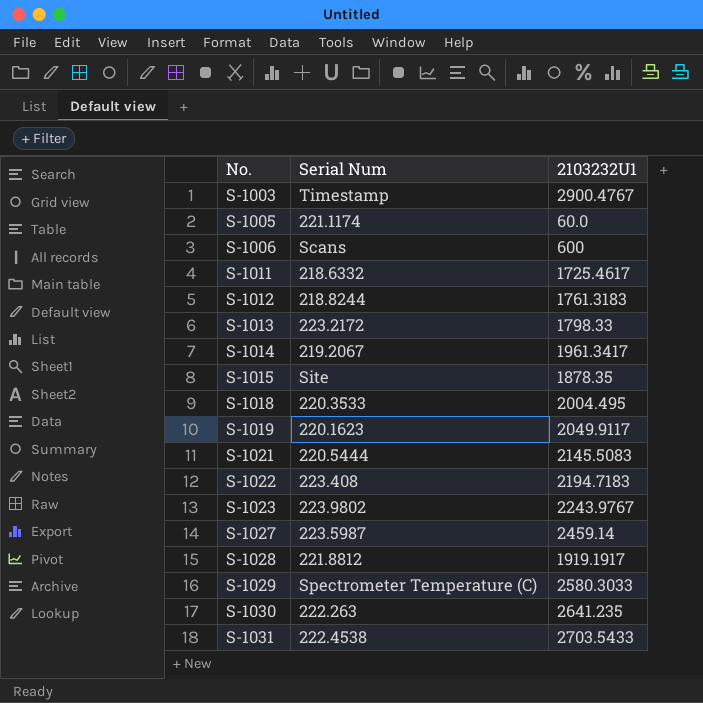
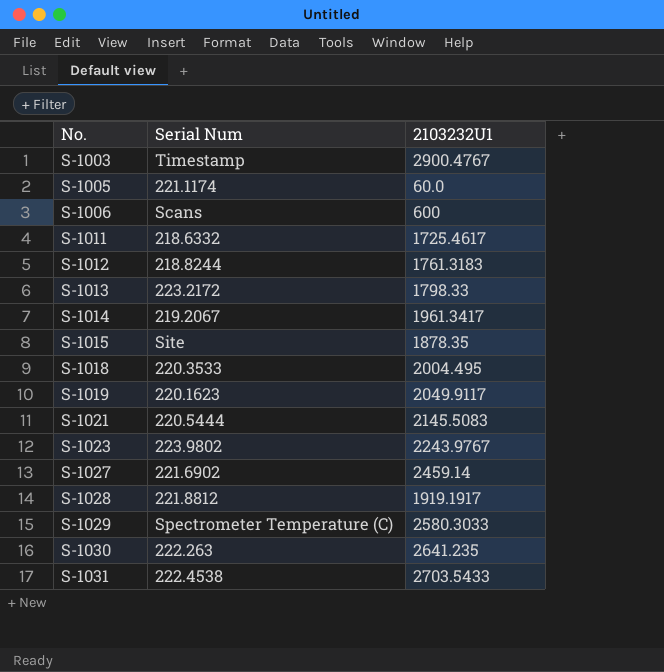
row S-1022: 223.408 | 2194.7183 -> none
S-1027 | Serial Num: 223.5987 -> 221.6902

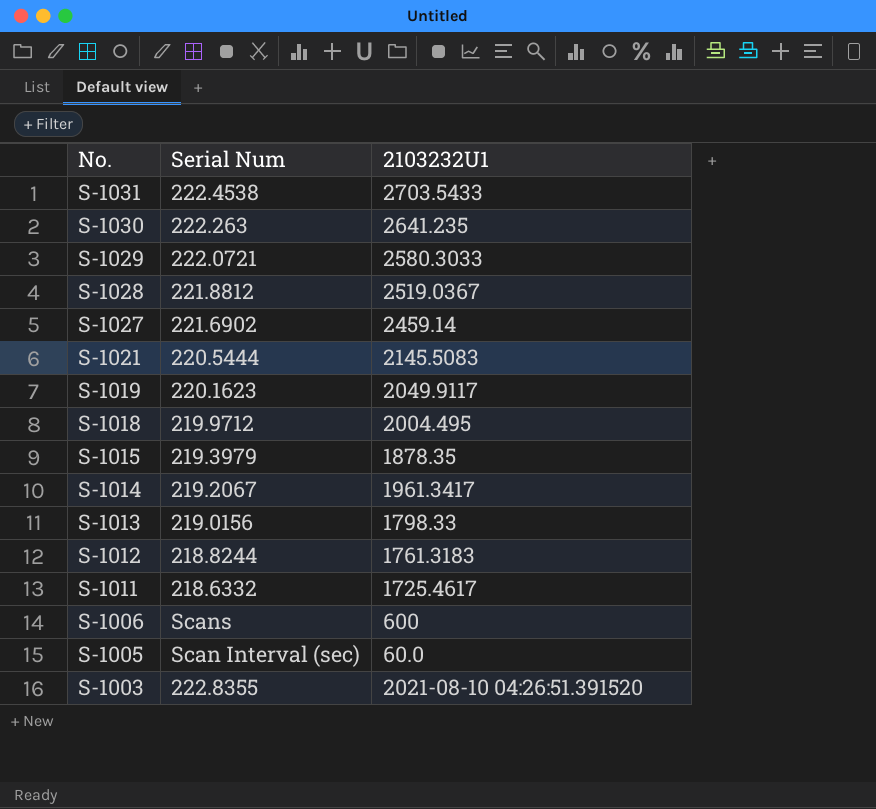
row order: No. ascending -> No. descending
row S-1023: 223.9802 | 2243.9767 -> none
S-1029 | Serial Num: Spectrometer Temperature (C) -> 222.0721
S-1028 | 2103232U1: 1919.1917 -> 2519.0367
S-1018 | Serial Num: 220.3533 -> 219.9712
S-1015 | Serial Num: Site -> 219.3979
S-1013 | Serial Num: 223.2172 -> 219.0156
S-1005 | Serial Num: 221.1174 -> Scan Interval (sec)
S-1003 | Serial Num: Timestamp -> 222.8355
S-1003 | 2103232U1: 2900.4767 -> 2021-08-10 04:26:51.391520

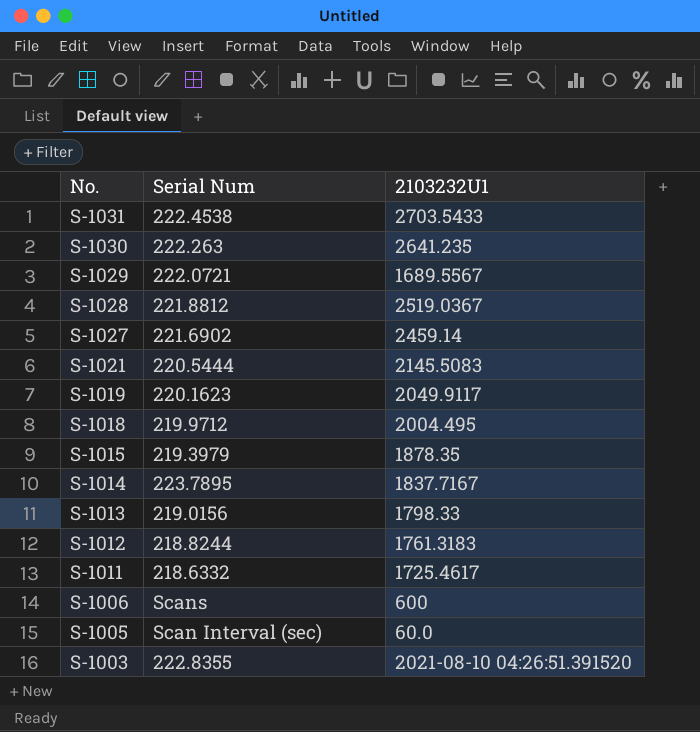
S-1029 | 2103232U1: 2580.3033 -> 1689.5567
S-1014 | Serial Num: 219.2067 -> 223.7895
S-1014 | 2103232U1: 1961.3417 -> 1837.7167

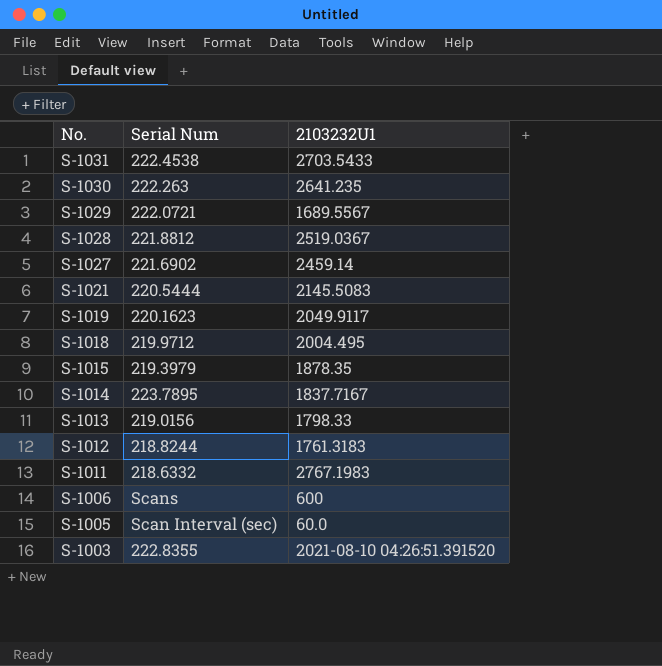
S-1011 | 2103232U1: 1725.4617 -> 2767.1983

